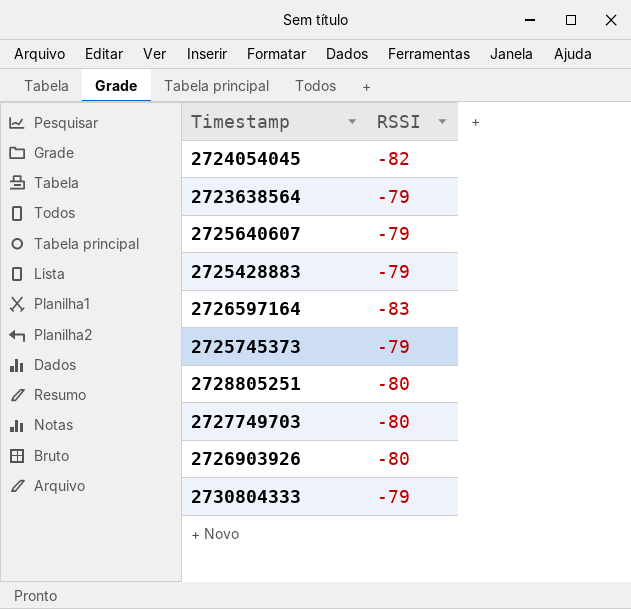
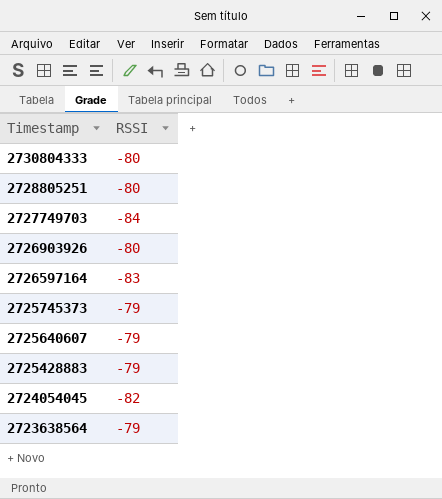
row order: none -> Timestamp descending
2730804333 | RSSI: -79 -> -80
2727749703 | RSSI: -80 -> -84

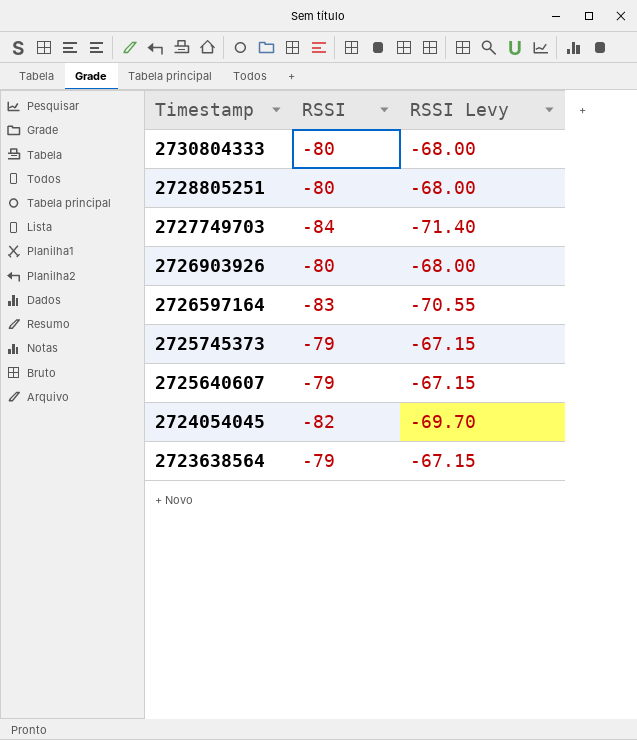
column RSSI Levy | formula: none -> [RSSI] * 0.85
row 2725428883: -79 -> none

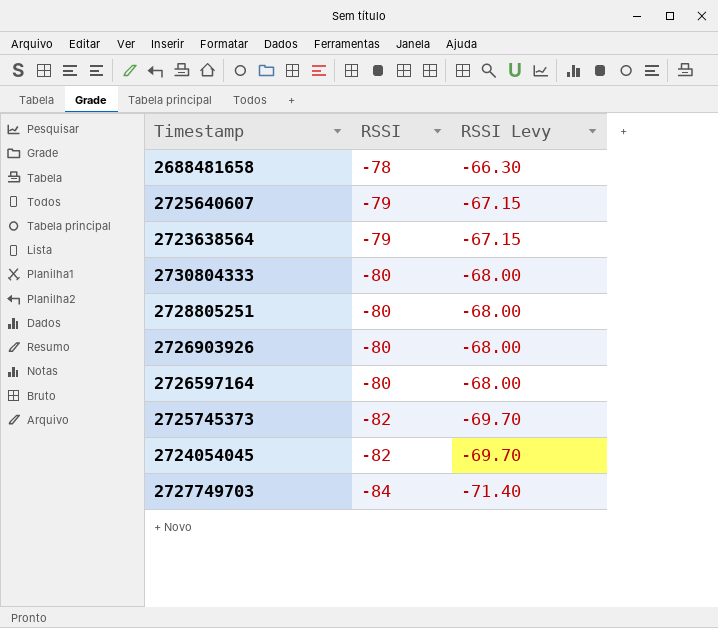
row order: Timestamp descending -> RSSI descending
row 2688481658: none -> -78 | -66.30
2726597164 | RSSI: -83 -> -80
2726597164 | RSSI Levy: -70.55 -> -68.00
2725745373 | RSSI: -79 -> -82
2725745373 | RSSI Levy: -67.15 -> -69.70

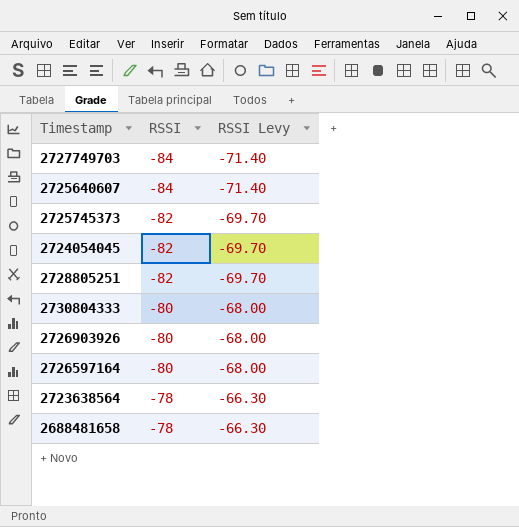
row order: RSSI descending -> RSSI ascending
2725640607 | RSSI: -79 -> -84
2725640607 | RSSI Levy: -67.15 -> -71.40
2728805251 | RSSI: -80 -> -82
2728805251 | RSSI Levy: -68.00 -> -69.70
2723638564 | RSSI: -79 -> -78
2723638564 | RSSI Levy: -67.15 -> -66.30

